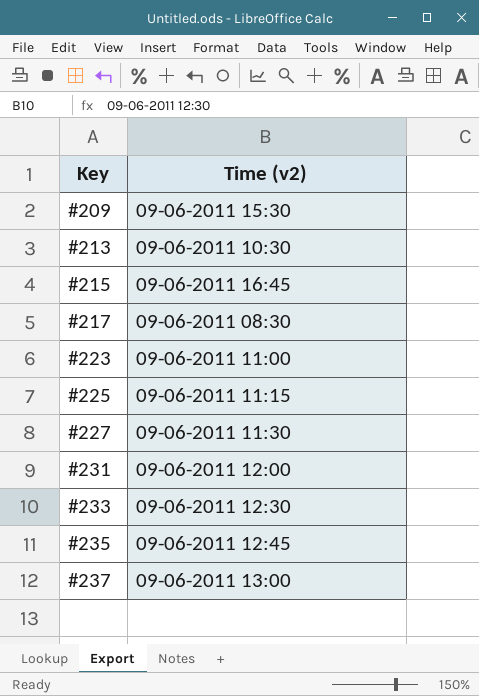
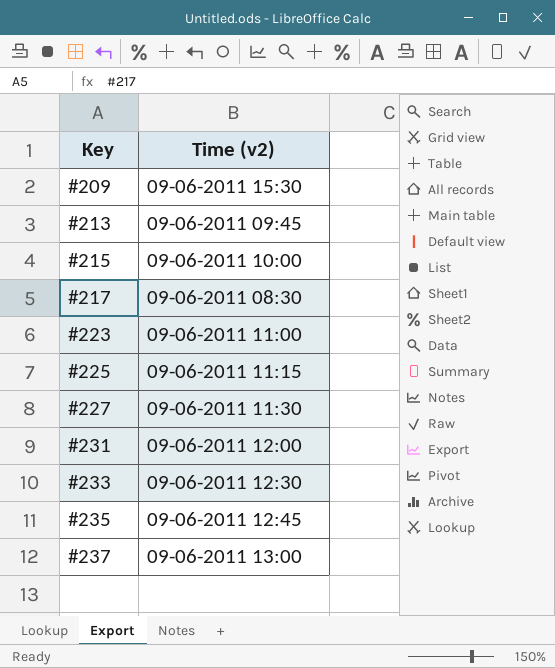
#213 | Time (v2): 09-06-2011 10:30 -> 09-06-2011 09:45
#215 | Time (v2): 09-06-2011 16:45 -> 09-06-2011 10:00

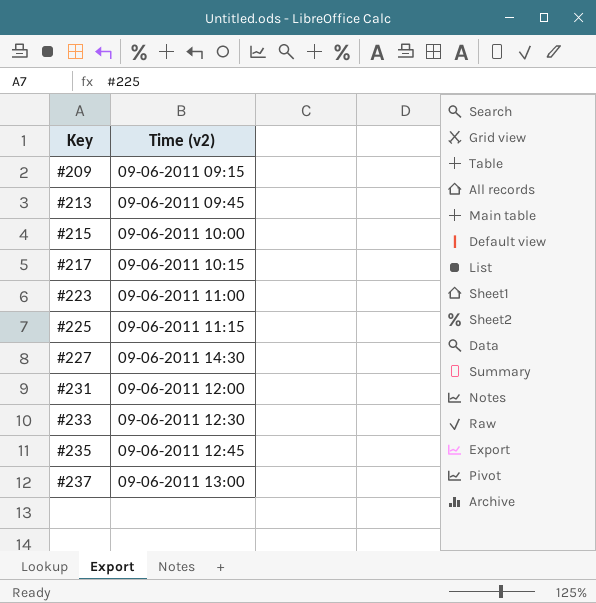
#209 | Time (v2): 09-06-2011 15:30 -> 09-06-2011 09:15
#217 | Time (v2): 09-06-2011 08:30 -> 09-06-2011 10:15
#227 | Time (v2): 09-06-2011 11:30 -> 09-06-2011 14:30

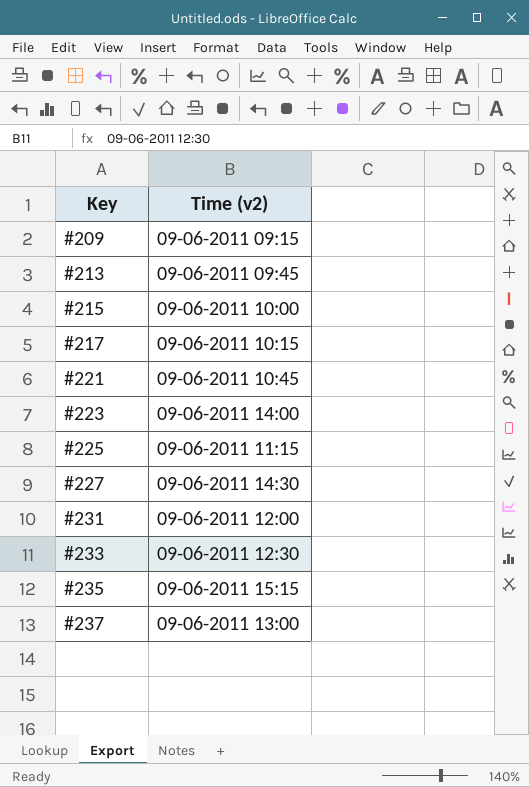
row #221: none -> 09-06-2011 10:45
#223 | Time (v2): 09-06-2011 11:00 -> 09-06-2011 14:00
#235 | Time (v2): 09-06-2011 12:45 -> 09-06-2011 15:15

